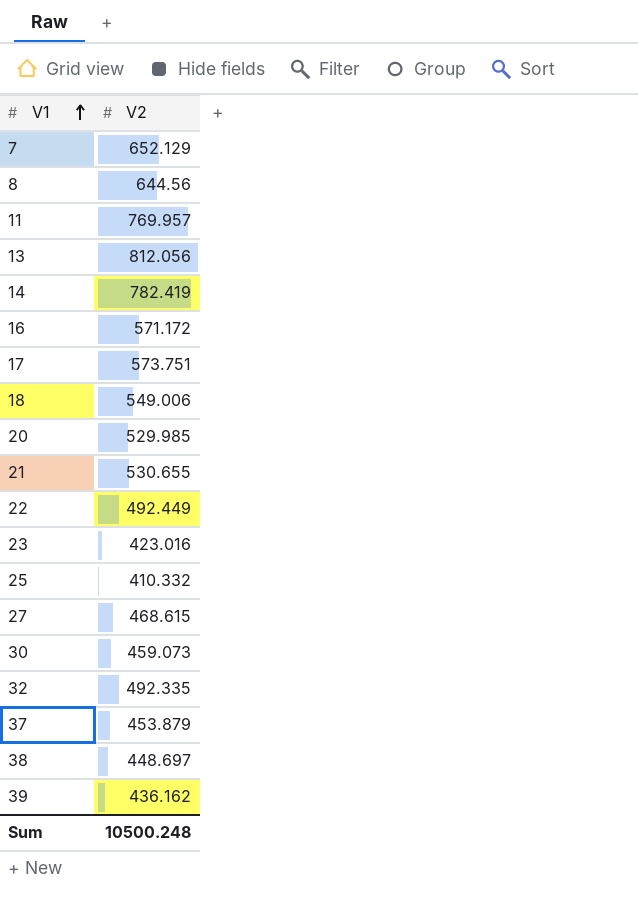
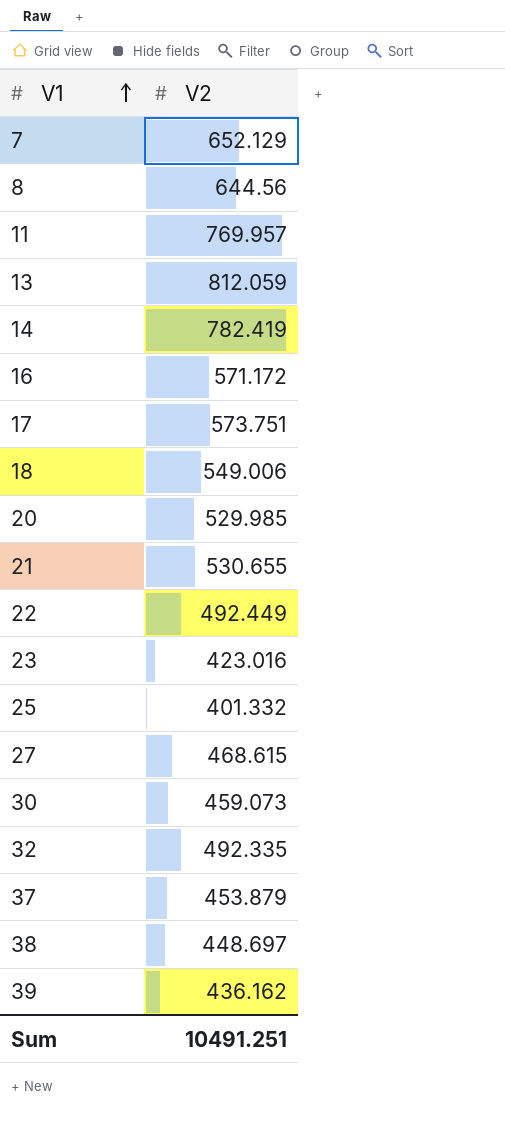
13 | V2: 812.056 -> 812.059
25 | V2: 410.332 -> 401.332
Sum | V2: 10500.248 -> 10491.251

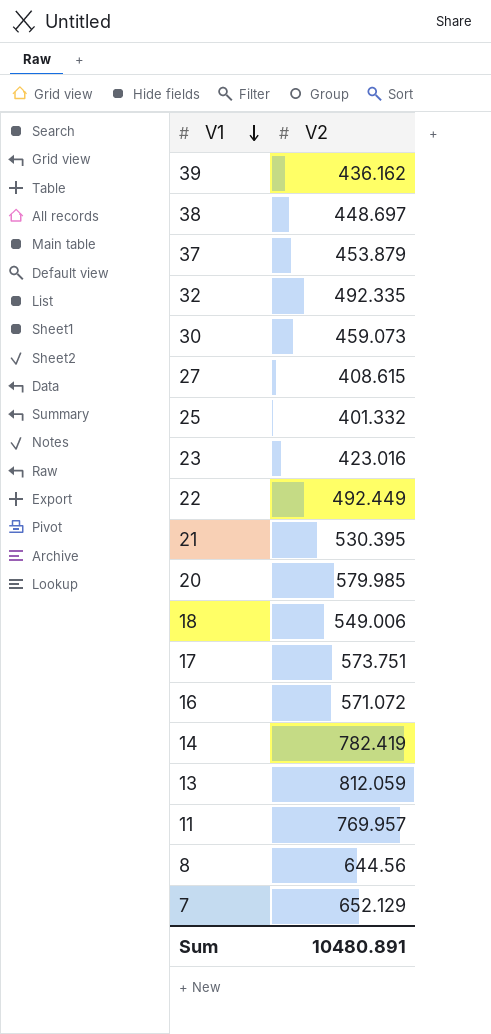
row order: V1 ascending -> V1 descending
27 | V2: 468.615 -> 408.615
21 | V2: 530.655 -> 530.395
20 | V2: 529.985 -> 579.985
16 | V2: 571.172 -> 571.072
Sum | V2: 10491.251 -> 10480.891

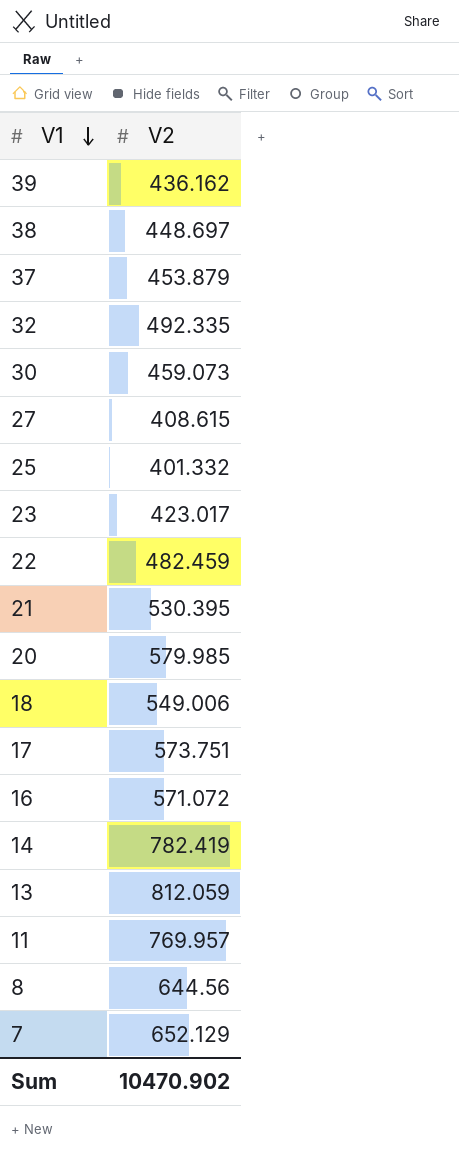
23 | V2: 423.016 -> 423.017
22 | V2: 492.449 -> 482.459
Sum | V2: 10480.891 -> 10470.902

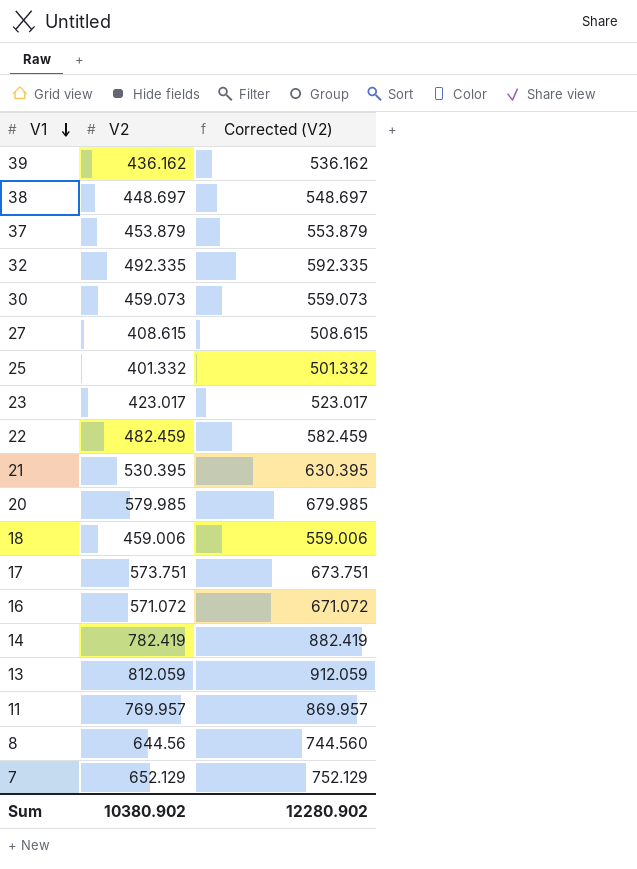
column Corrected (V2) | formula: none -> [V2] + 100
18 | V2: 549.006 -> 459.006
Sum | V2: 10470.902 -> 10380.902

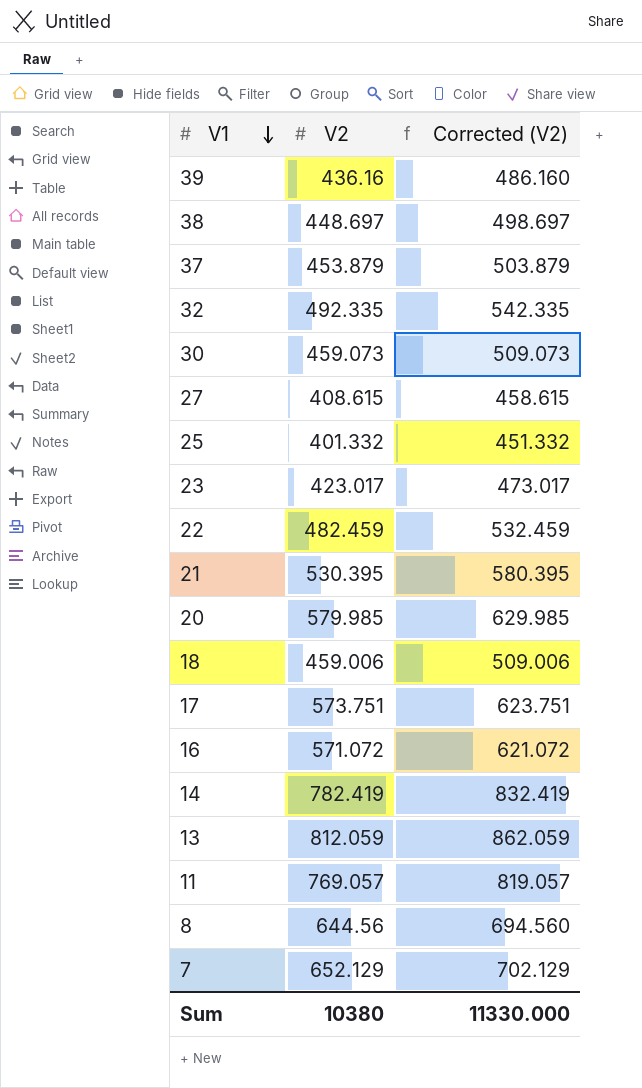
column Corrected (V2) | formula: [V2] + 100 -> [V2] + 50
39 | V2: 436.162 -> 436.16
11 | V2: 769.957 -> 769.057
Sum | V2: 10380.902 -> 10380
Sum | Corrected (V2): 12280.902 -> 11330.000

